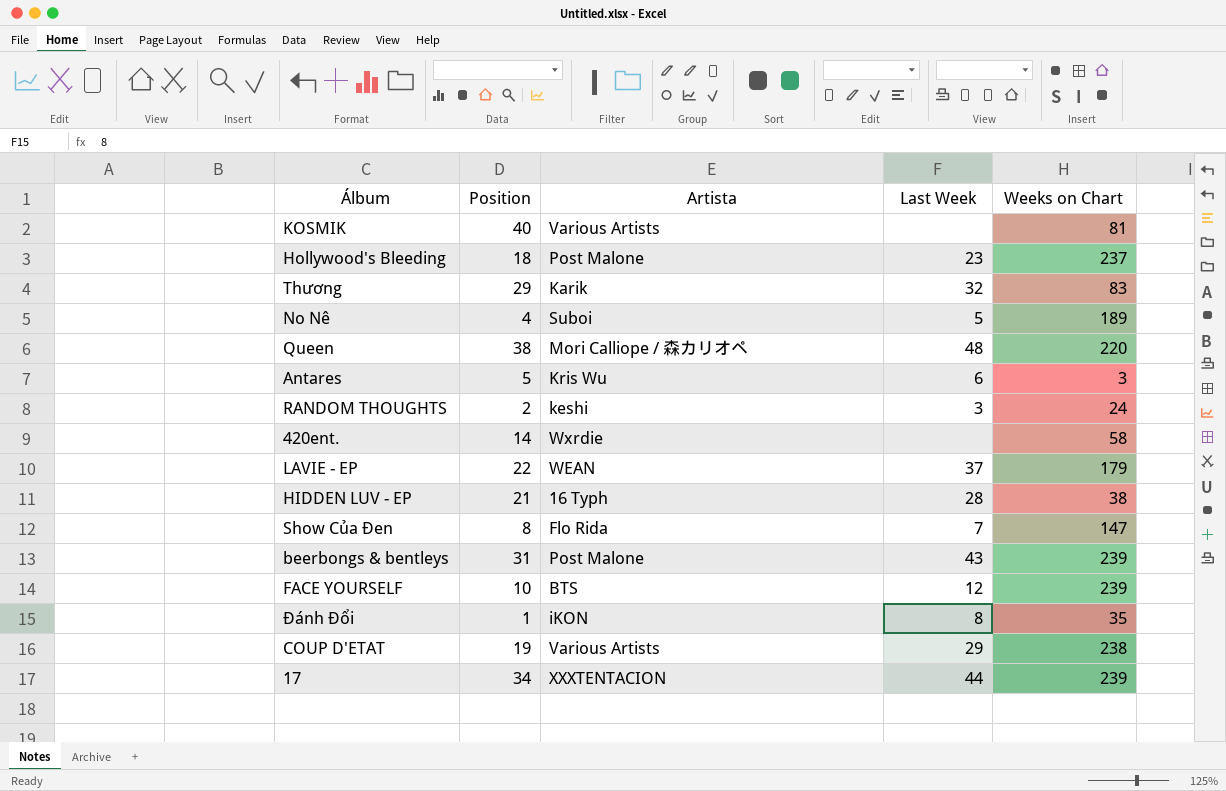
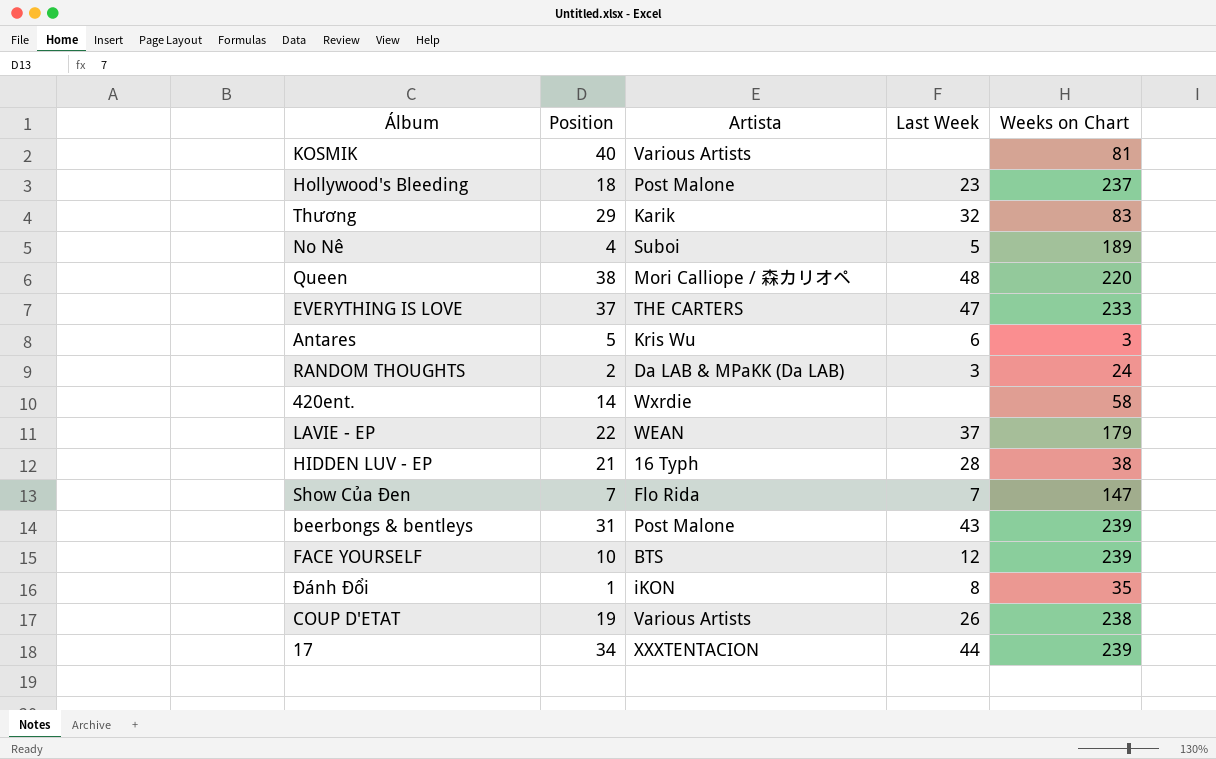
row EVERYTHING IS LOVE: none -> 37 | THE CARTERS | 47 | 233
RANDOM THOUGHTS | Artista: keshi -> Da LAB & MPaKK (Da LAB)
Show Của Đen | Position: 8 -> 7
COUP D'ETAT | Last Week: 29 -> 26

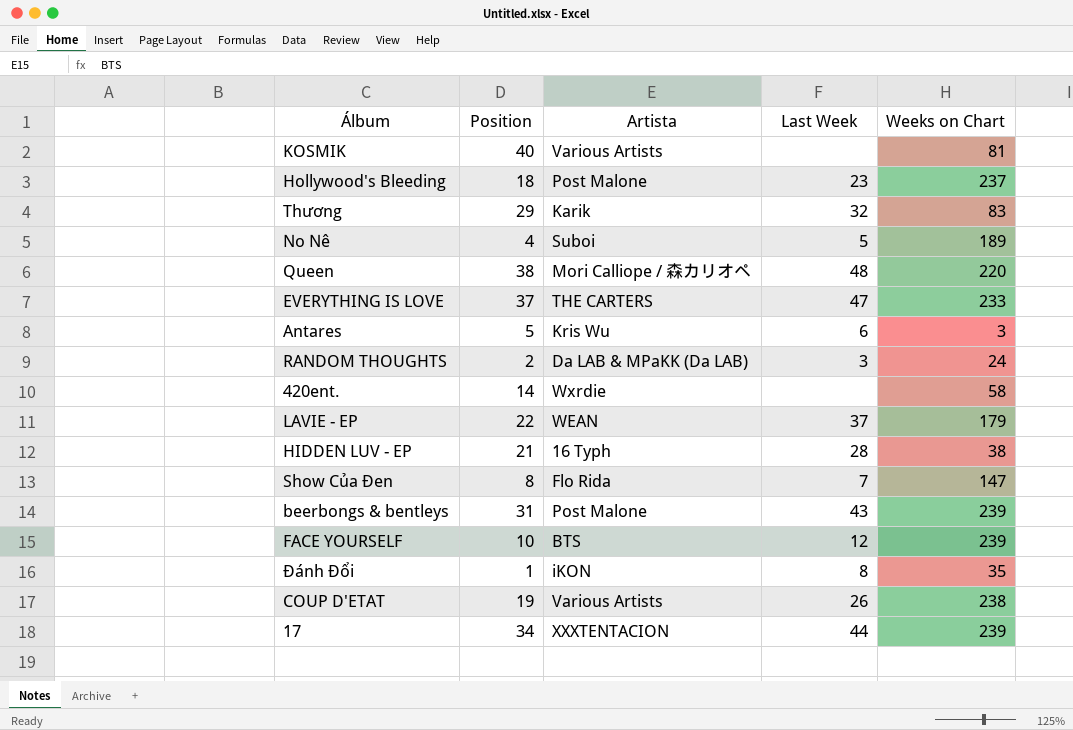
Show Của Đen | Position: 7 -> 8

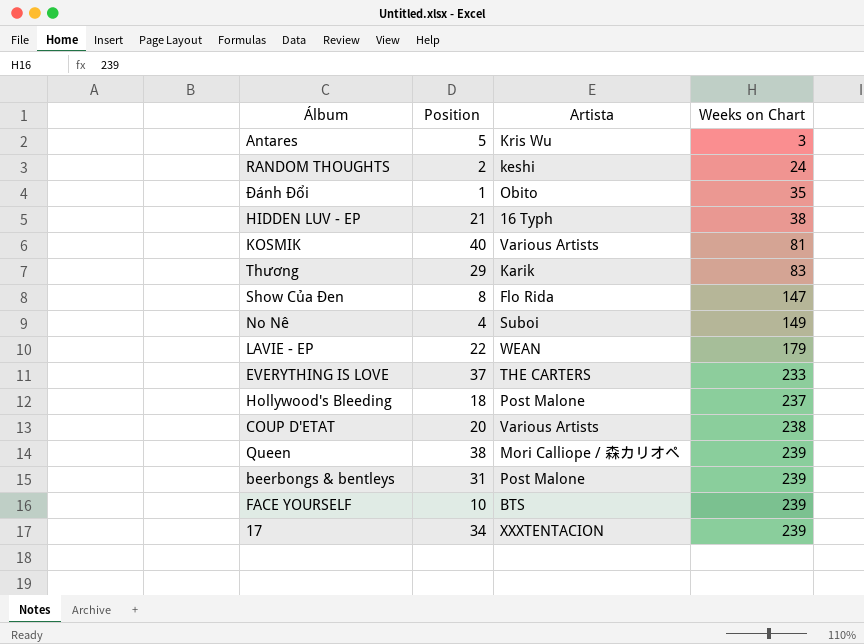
row order: none -> Weeks on Chart ascending
column Last Week | position: 4 -> none
row 420ent.: 14 | Wxrdie | none | 58 -> none
RANDOM THOUGHTS | Artista: Da LAB & MPaKK (Da LAB) -> keshi
Đánh Đổi | Artista: iKON -> Obito
No Nê | Weeks on Chart: 189 -> 149
COUP D'ETAT | Position: 19 -> 20
Queen | Weeks on Chart: 220 -> 239

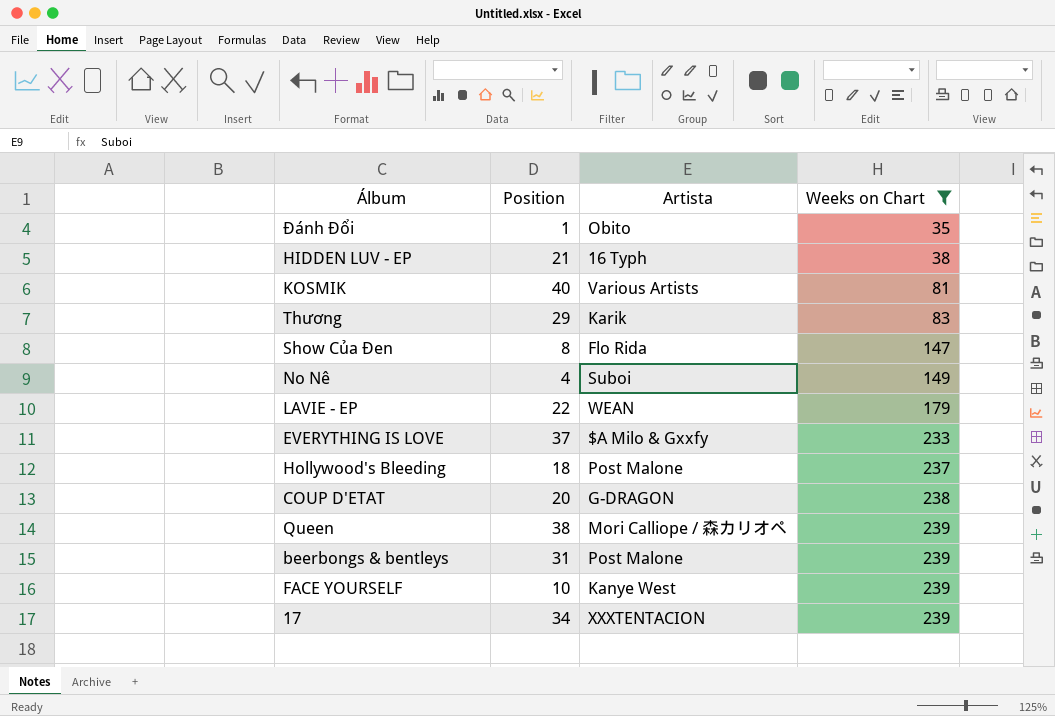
filter: none -> Weeks on Chart >= 35
EVERYTHING IS LOVE | Artista: THE CARTERS -> $A Milo & Gxxfy
COUP D'ETAT | Artista: Various Artists -> G-DRAGON
FACE YOURSELF | Artista: BTS -> Kanye West

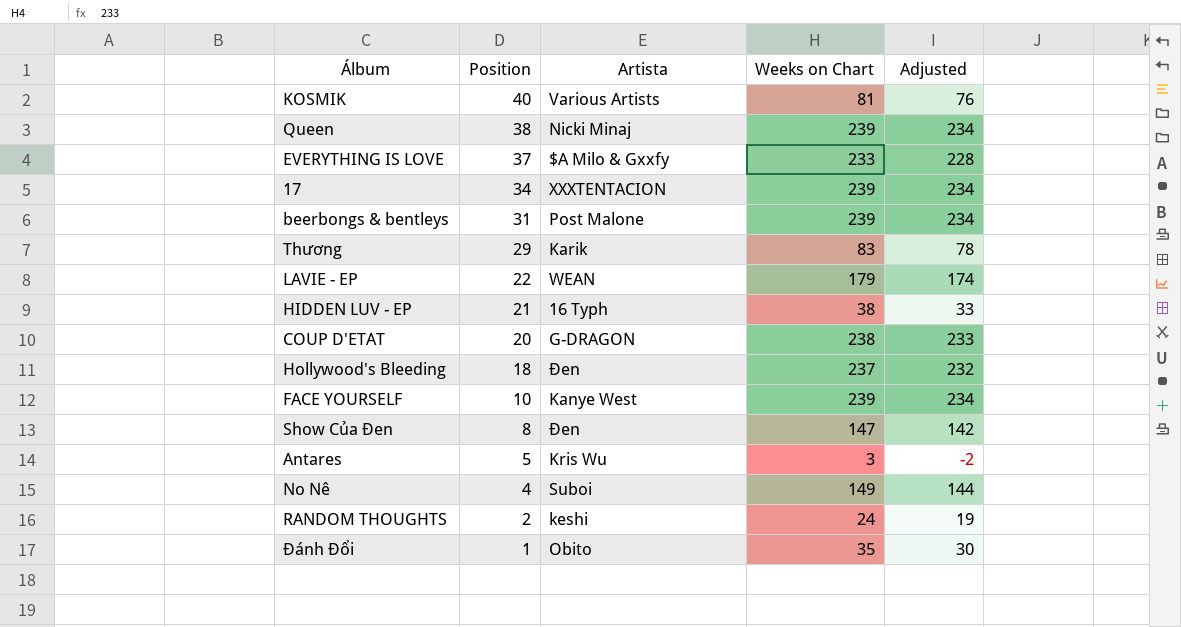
filter: Weeks on Chart >= 35 -> none
row order: Weeks on Chart ascending -> Position descending
column Adjusted | formula: none -> [Weeks on Chart] - 5
Queen | Artista: Mori Calliope / 森カリオペ -> Nicki Minaj
Hollywood's Bleeding | Artista: Post Malone -> Đen
Show Của Đen | Artista: Flo Rida -> Đen

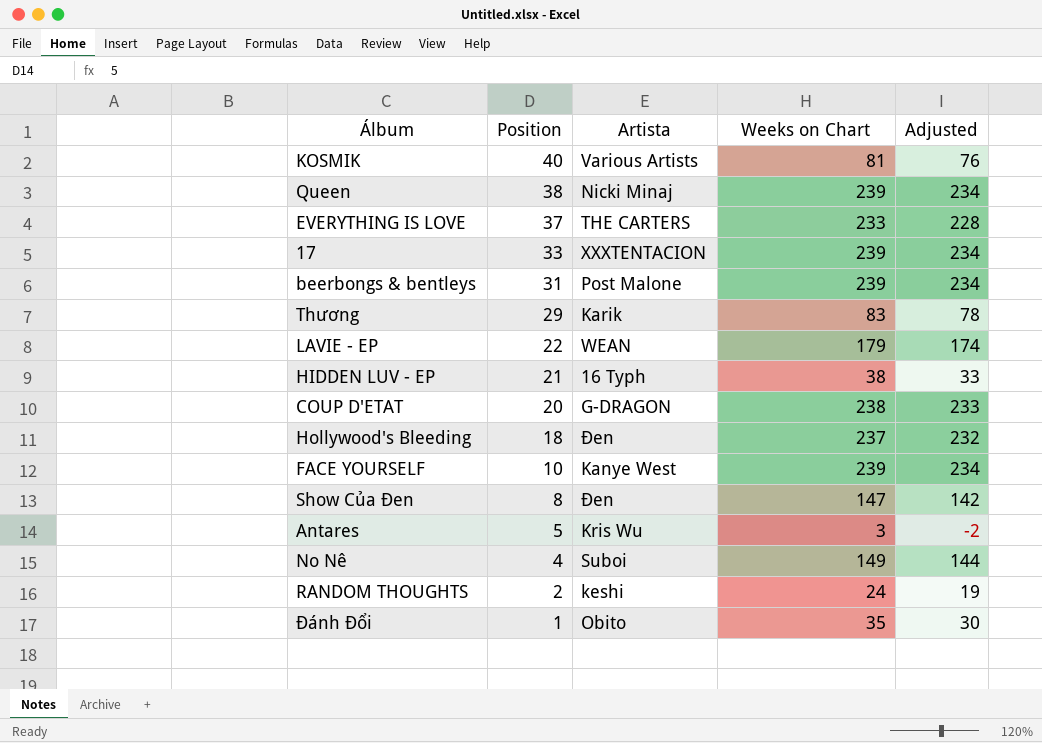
EVERYTHING IS LOVE | Artista: $A Milo & Gxxfy -> THE CARTERS
17 | Position: 34 -> 33

